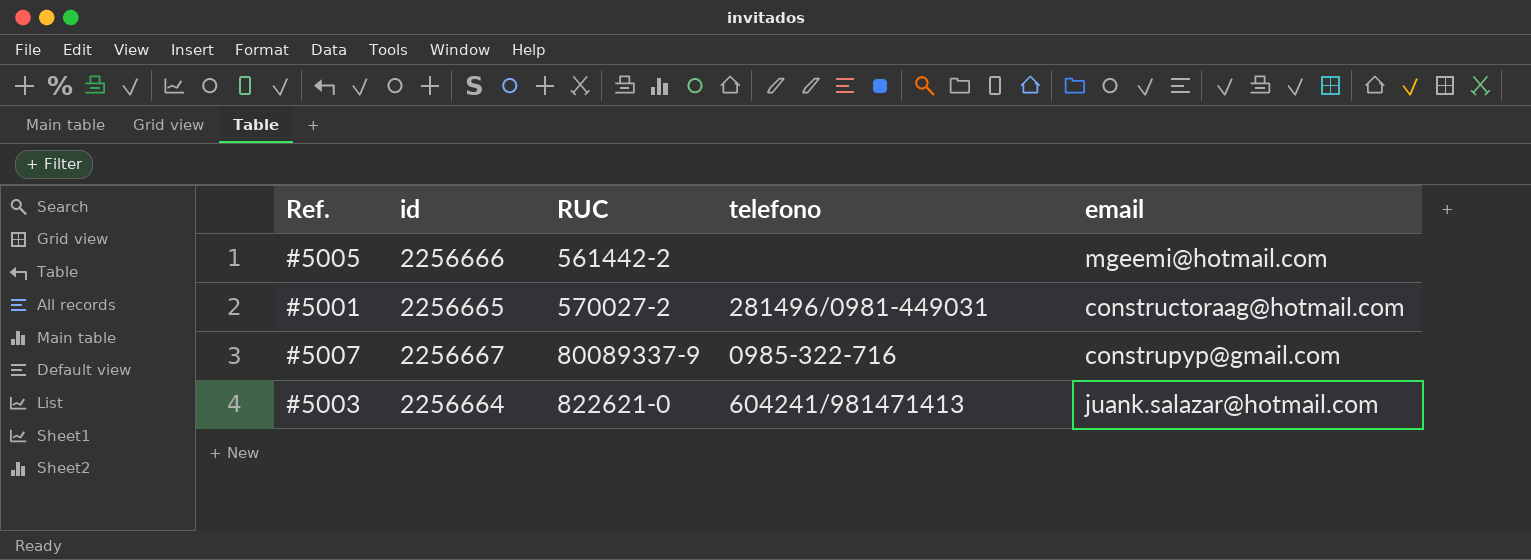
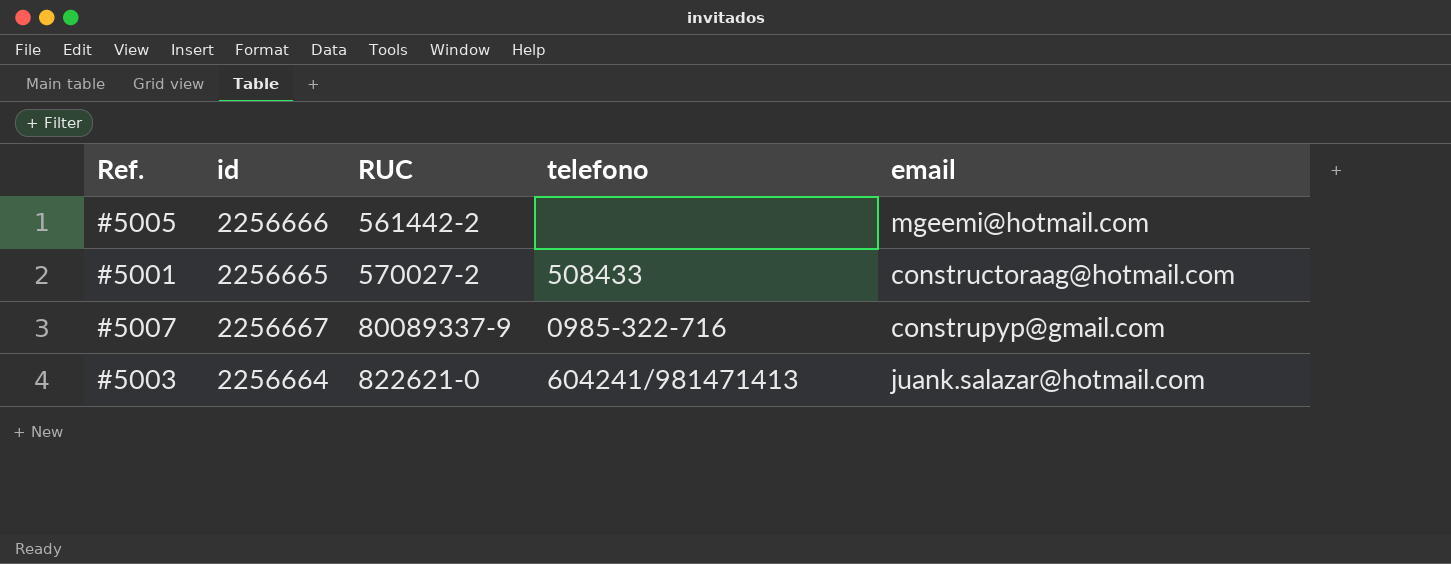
#5001 | telefono: 281496/0981-449031 -> 508433

